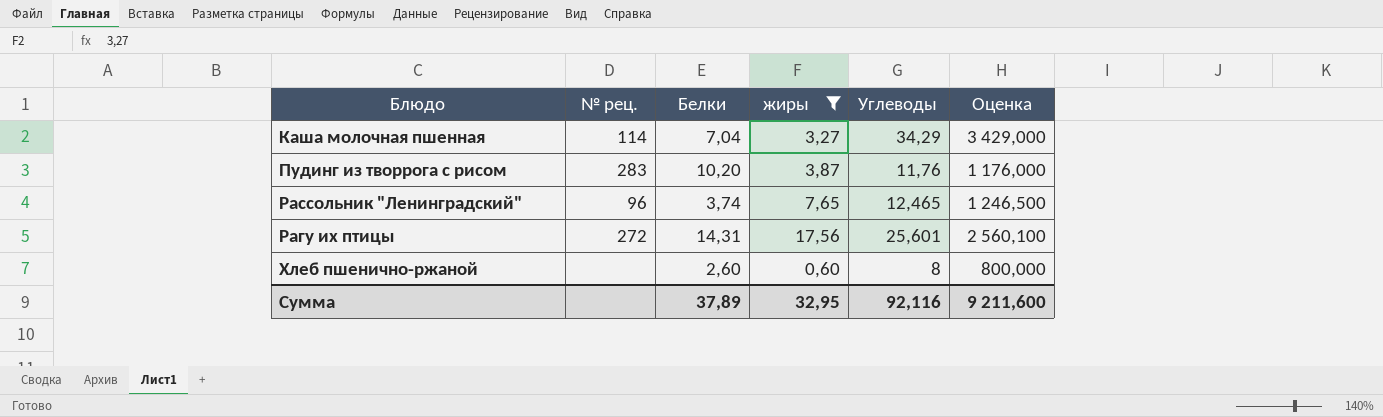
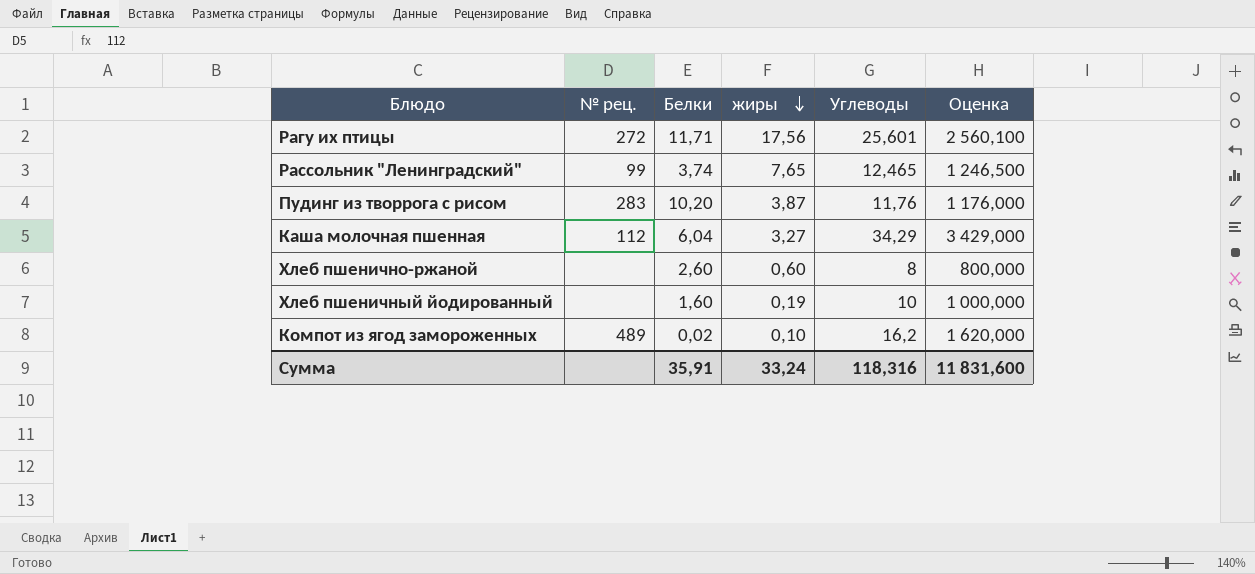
filter: жиры >= 0,60 -> none
row order: none -> жиры descending
Рагу их птицы | Белки: 14,31 -> 11,71
Рассольник "Ленинградский" | № рец.: 96 -> 99
Каша молочная пшенная | № рец.: 114 -> 112
Каша молочная пшенная | Белки: 7,04 -> 6,04
Сумма | Белки: 37,89 -> 35,91
Сумма | жиры: 32,95 -> 33,24
Сумма | Углеводы: 92,116 -> 118,316
Сумма | Оценка: 9 211,600 -> 11 831,600

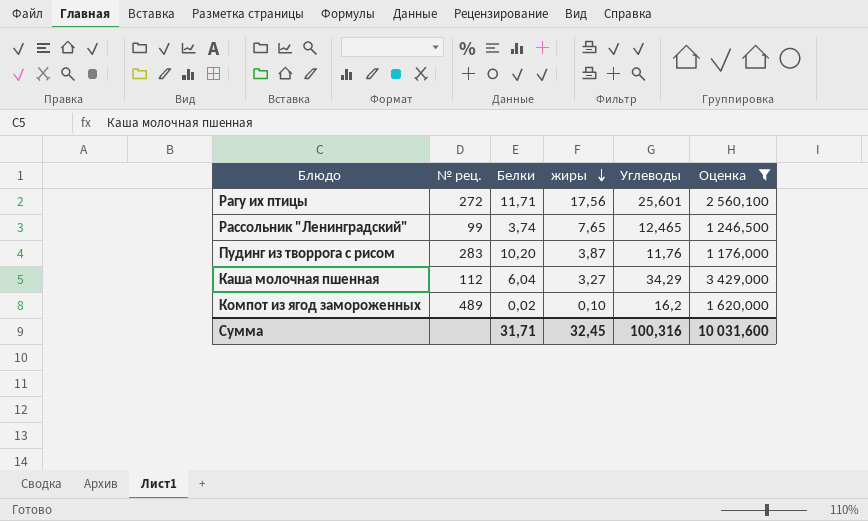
filter: none -> Оценка >= 1 176,000
Сумма | Белки: 35,91 -> 31,71
Сумма | жиры: 33,24 -> 32,45
Сумма | Углеводы: 118,316 -> 100,316
Сумма | Оценка: 11 831,600 -> 10 031,600

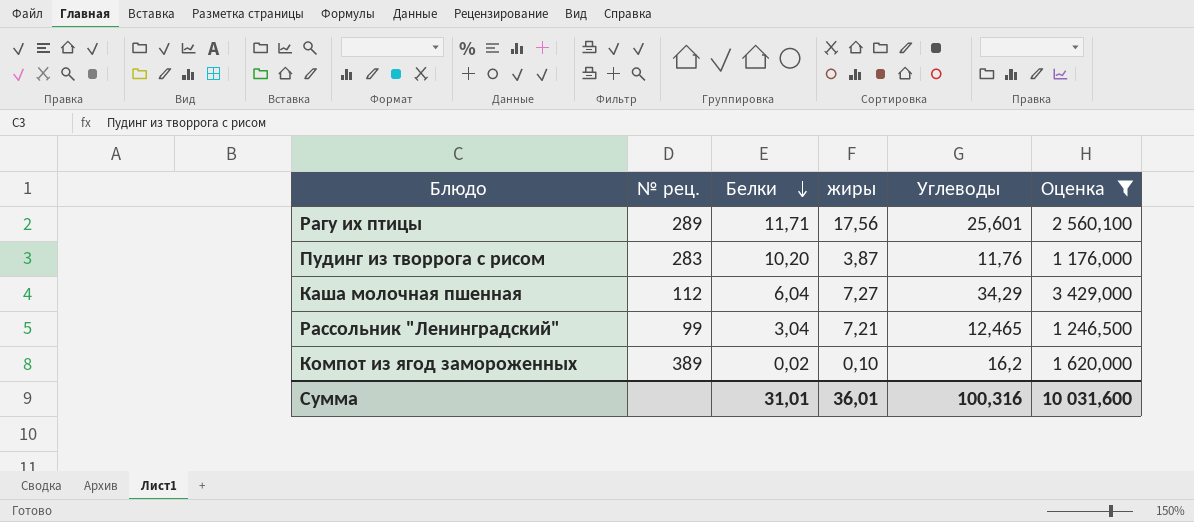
row order: жиры descending -> Белки descending
Рагу их птицы | № рец.: 272 -> 289
Каша молочная пшенная | жиры: 3,27 -> 7,27
Рассольник "Ленинградский" | Белки: 3,74 -> 3,04
Рассольник "Ленинградский" | жиры: 7,65 -> 7,21
Компот из ягод замороженных | № рец.: 489 -> 389
Сумма | Белки: 31,71 -> 31,01
Сумма | жиры: 32,45 -> 36,01

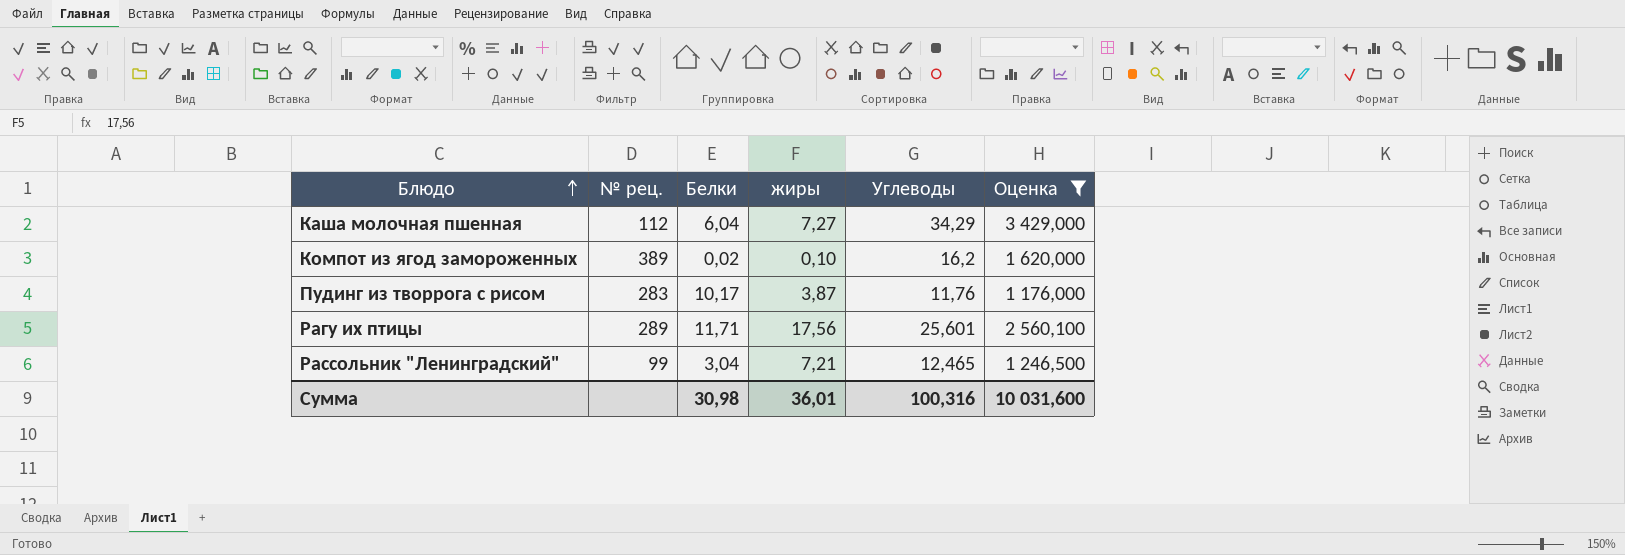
row order: Белки descending -> Блюдо ascending
Пудинг из творрога с рисом | Белки: 10,20 -> 10,17
Сумма | Белки: 31,01 -> 30,98

